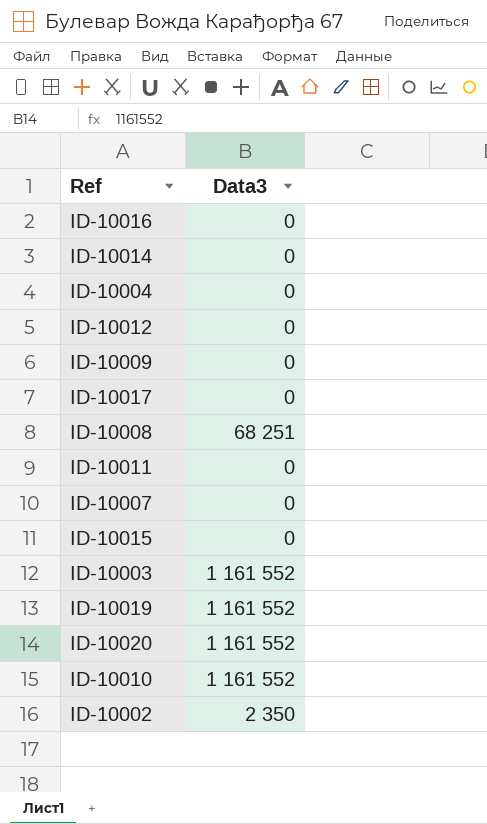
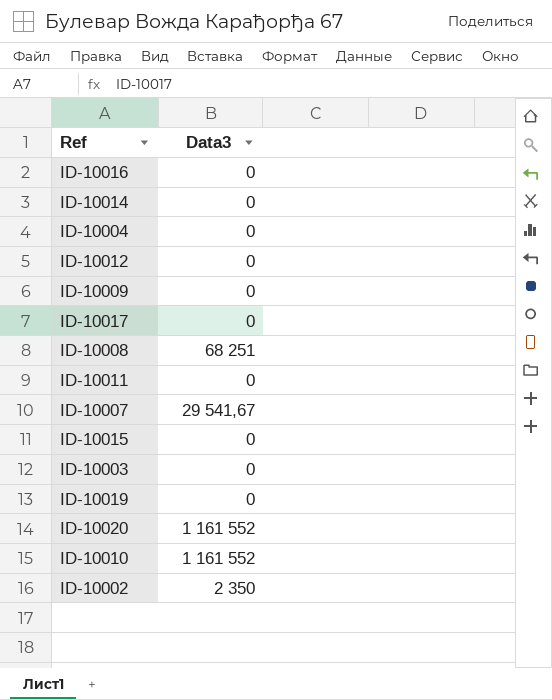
ID-10007 | Data3: 0 -> 29 541,67
ID-10003 | Data3: 1 161 552 -> 0
ID-10019 | Data3: 1 161 552 -> 0

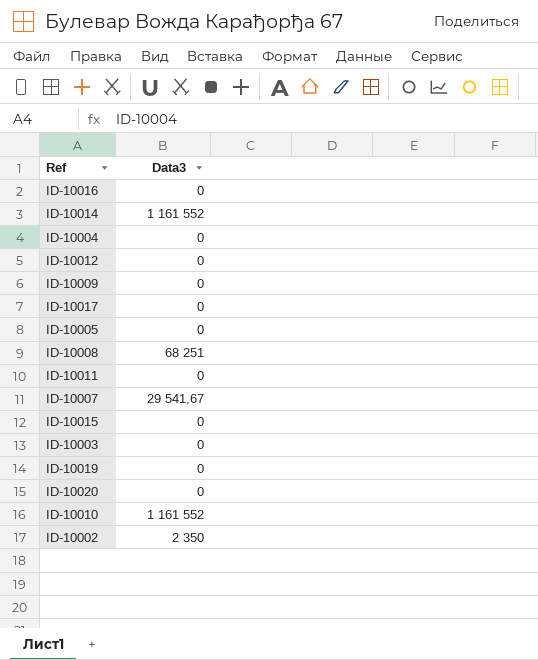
ID-10014 | Data3: 0 -> 1 161 552
row ID-10005: none -> 0
ID-10020 | Data3: 1 161 552 -> 0

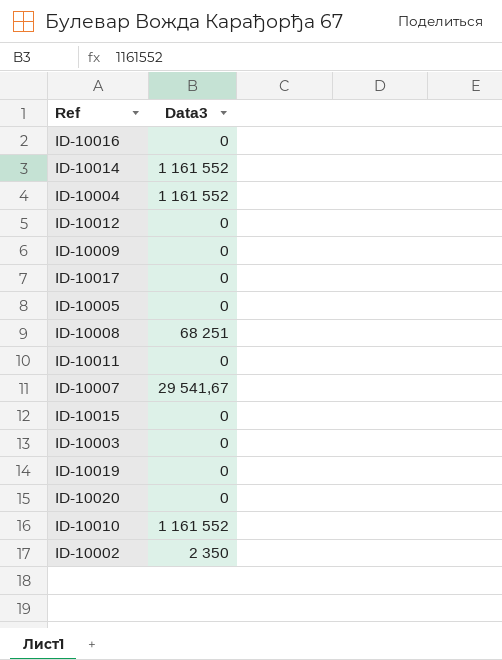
ID-10004 | Data3: 0 -> 1 161 552

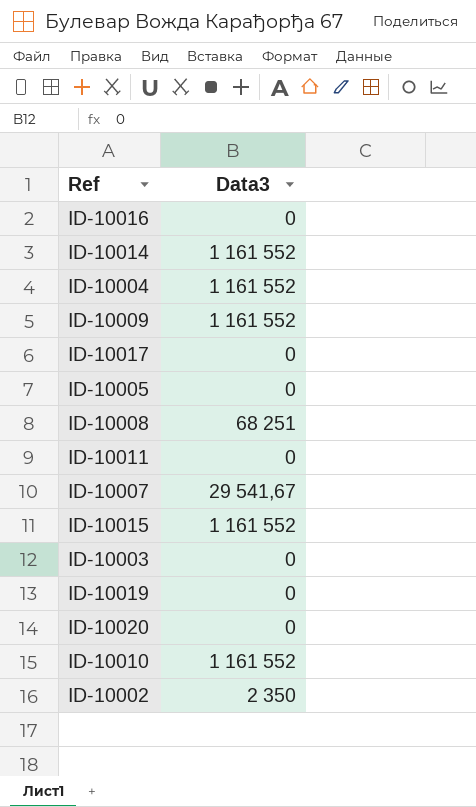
row ID-10012: 0 -> none
ID-10009 | Data3: 0 -> 1 161 552
ID-10015 | Data3: 0 -> 1 161 552

